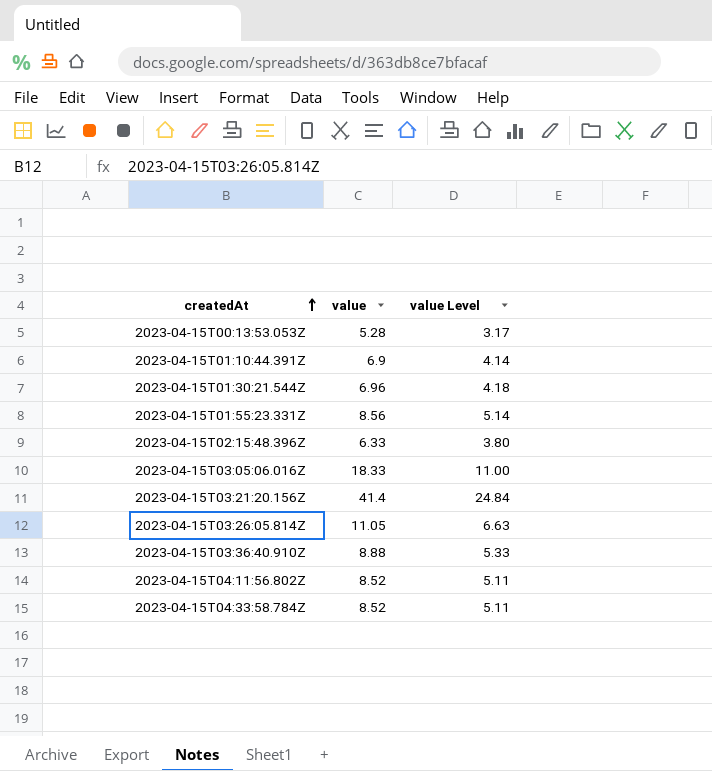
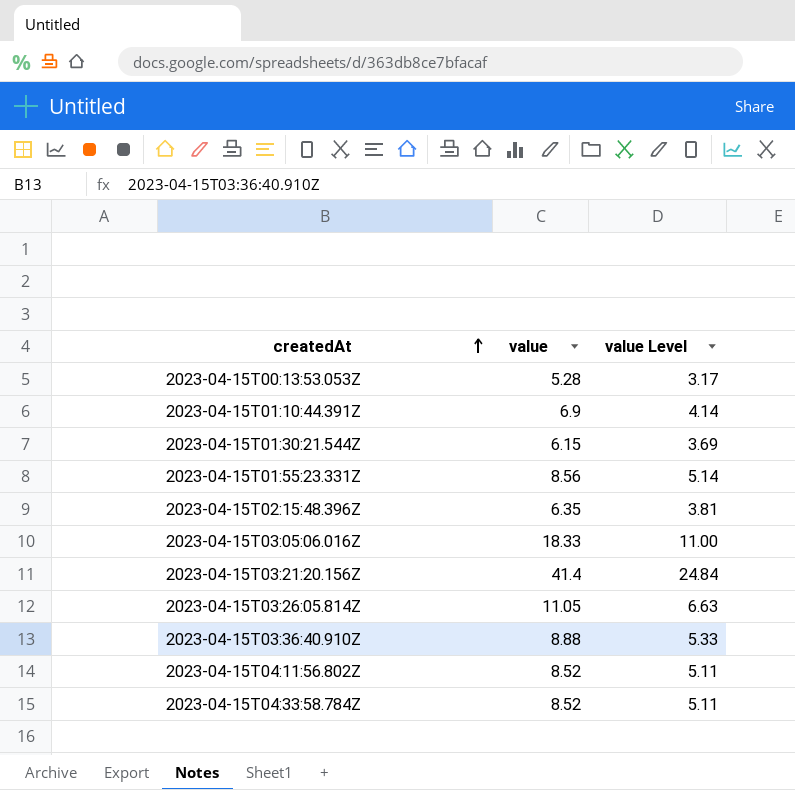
2023-04-15T01:30:21.544Z | value: 6.96 -> 6.15
2023-04-15T01:30:21.544Z | value Level: 4.18 -> 3.69
2023-04-15T02:15:48.396Z | value: 6.33 -> 6.35
2023-04-15T02:15:48.396Z | value Level: 3.80 -> 3.81

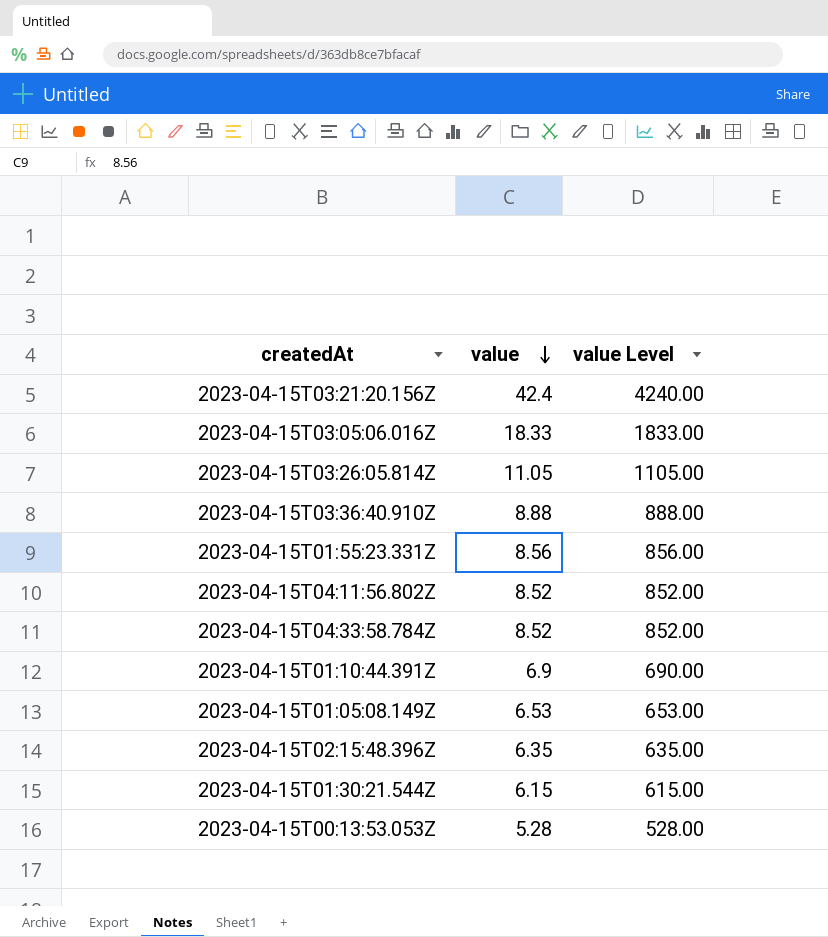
row order: createdAt ascending -> value descending
column value Level | formula: [value] * 0.6 -> [value] * 100
2023-04-15T03:21:20.156Z | value: 41.4 -> 42.4
row 2023-04-15T01:05:08.149Z: none -> 6.53 | 653.00

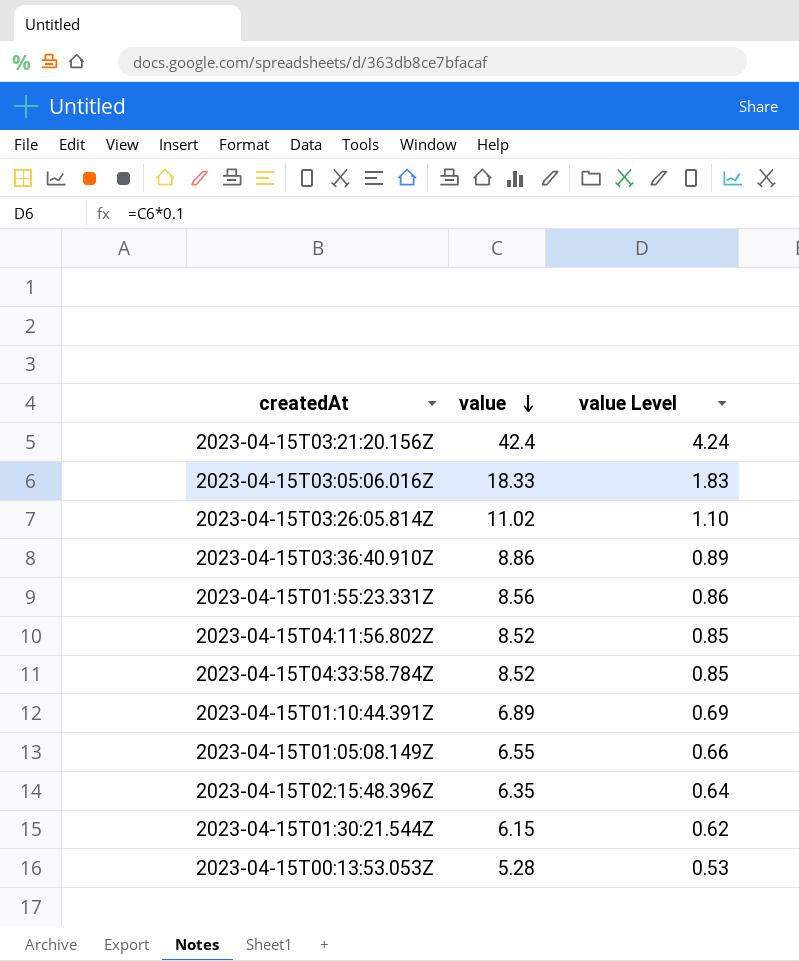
column value Level | formula: [value] * 100 -> [value] * 0.1
2023-04-15T03:26:05.814Z | value: 11.05 -> 11.02
2023-04-15T03:36:40.910Z | value: 8.88 -> 8.86
2023-04-15T01:10:44.391Z | value: 6.9 -> 6.89
2023-04-15T01:05:08.149Z | value: 6.53 -> 6.55

